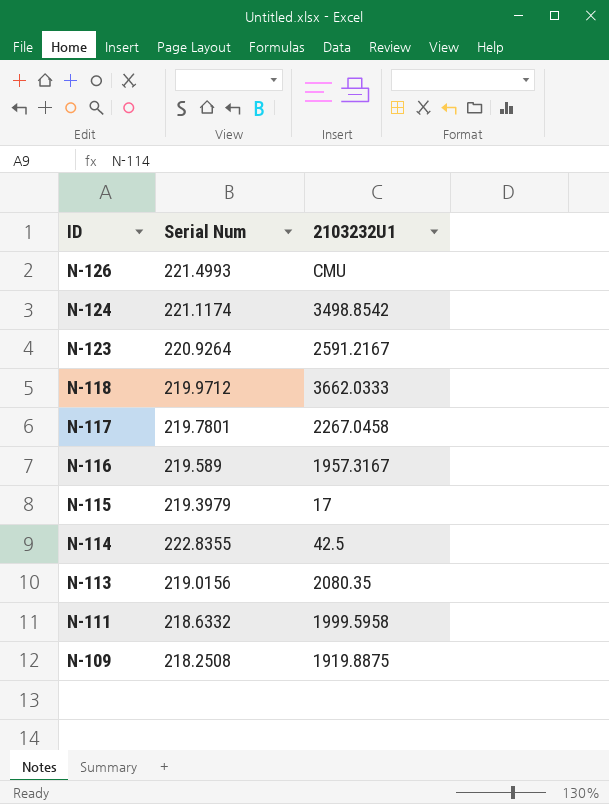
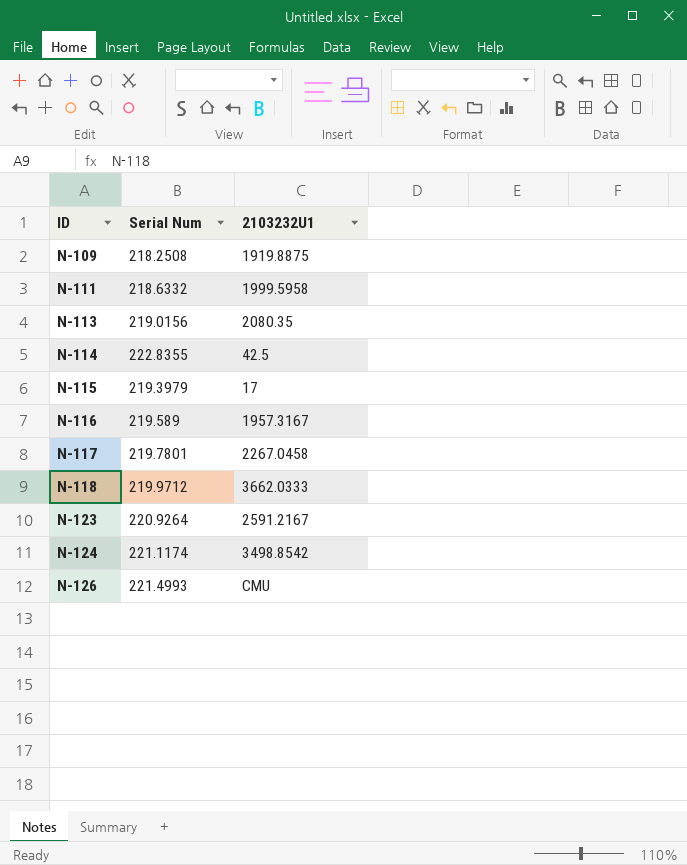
row order: ID descending -> ID ascending

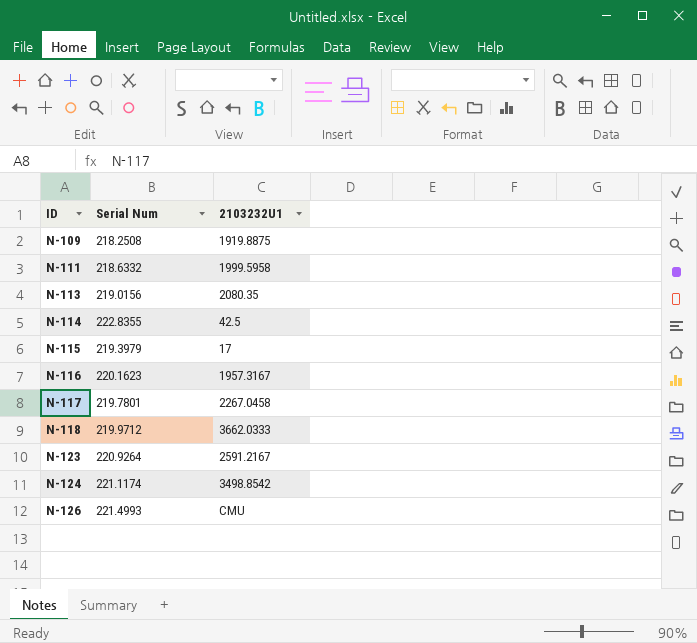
N-116 | Serial Num: 219.589 -> 220.1623

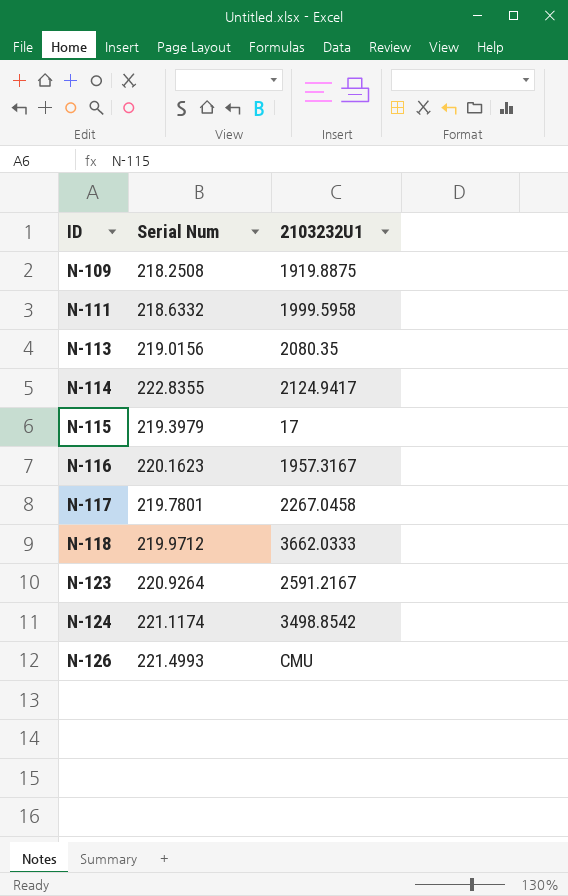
N-114 | 2103232U1: 42.5 -> 2124.9417

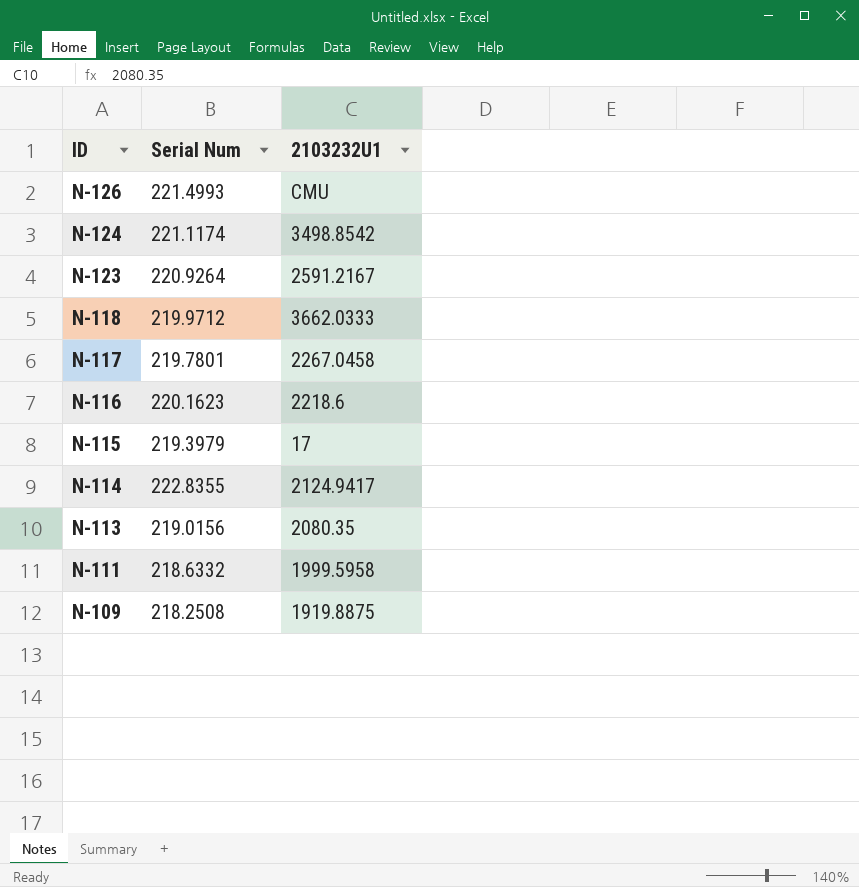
row order: ID ascending -> ID descending
N-116 | 2103232U1: 1957.3167 -> 2218.6

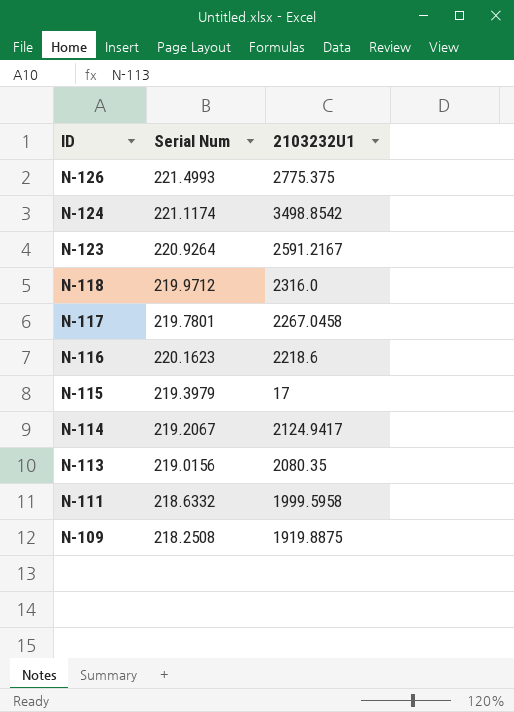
N-126 | 2103232U1: CMU -> 2775.375
N-118 | 2103232U1: 3662.0333 -> 2316.0
N-114 | Serial Num: 222.8355 -> 219.2067

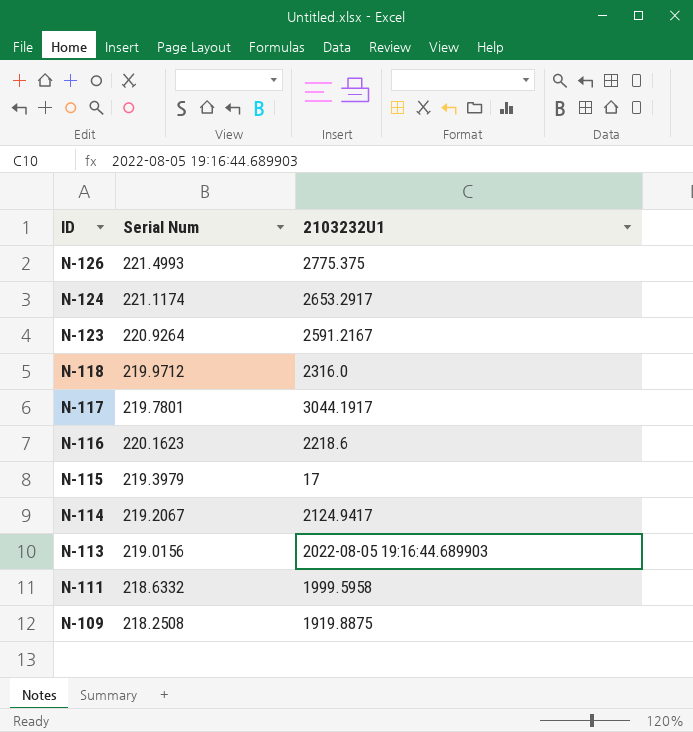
N-124 | 2103232U1: 3498.8542 -> 2653.2917
N-117 | 2103232U1: 2267.0458 -> 3044.1917
N-113 | 2103232U1: 2080.35 -> 2022-08-05 19:16:44.689903

